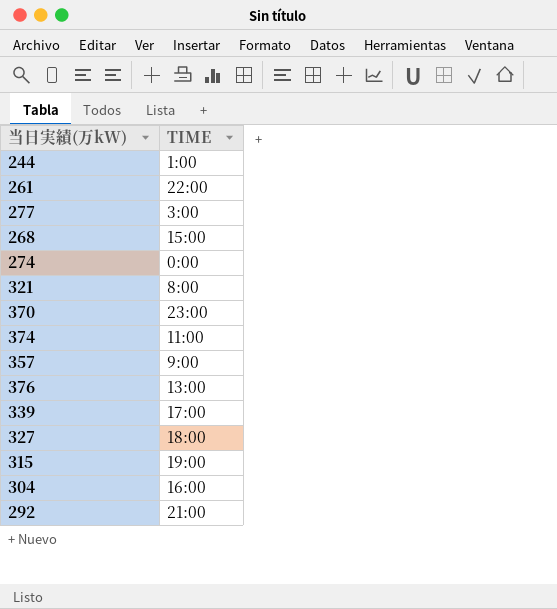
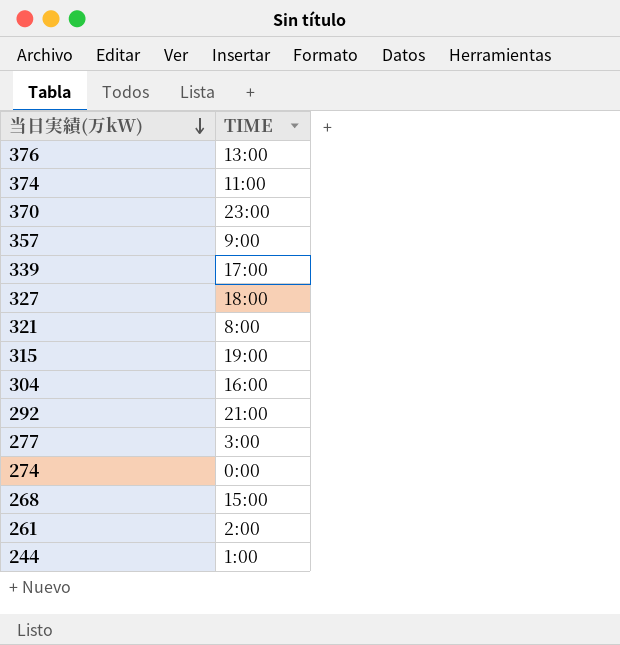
row order: none -> 当日実績(万kW) descending
261 | TIME: 22:00 -> 2:00

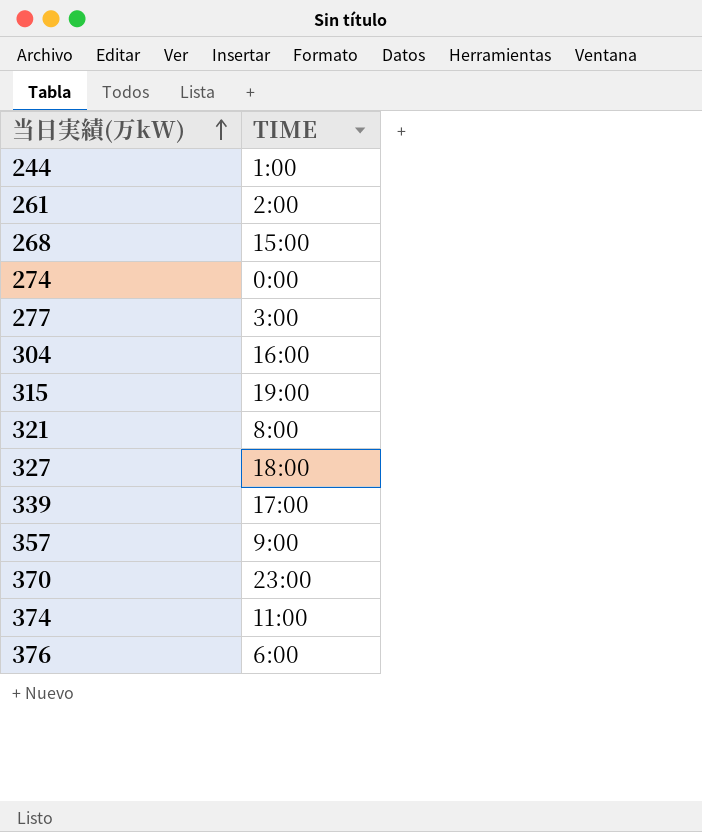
row order: 当日実績(万kW) descending -> 当日実績(万kW) ascending
row 292: 21:00 -> none
376 | TIME: 13:00 -> 6:00

